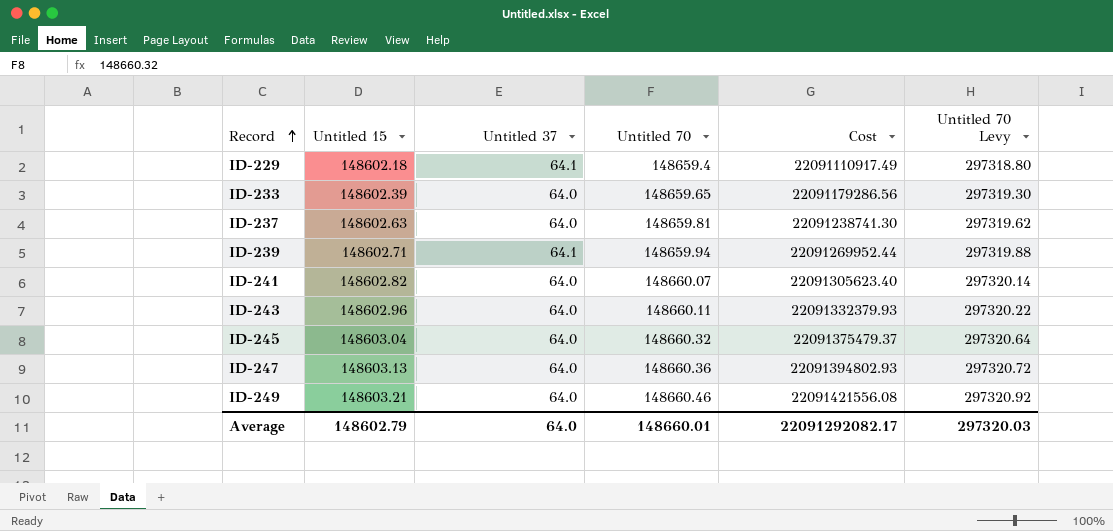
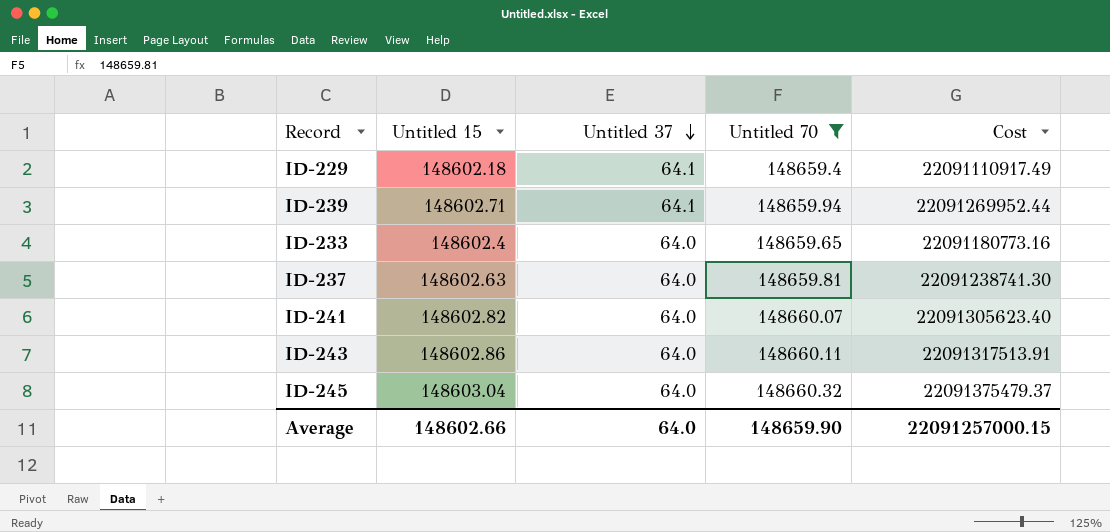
filter: none -> Untitled 70 <= 148660.32
row order: Record ascending -> Untitled 37 descending
column Untitled 70 Levy | formula: [Untitled 70] * 2 -> none
ID-233 | Untitled 15: 148602.39 -> 148602.4
ID-233 | Cost: 22091179286.56 -> 22091180773.16
ID-243 | Untitled 15: 148602.96 -> 148602.86
ID-243 | Cost: 22091332379.93 -> 22091317513.91
Average | Untitled 15: 148602.79 -> 148602.66
Average | Untitled 70: 148660.01 -> 148659.90
Average | Cost: 22091292082.17 -> 22091257000.15

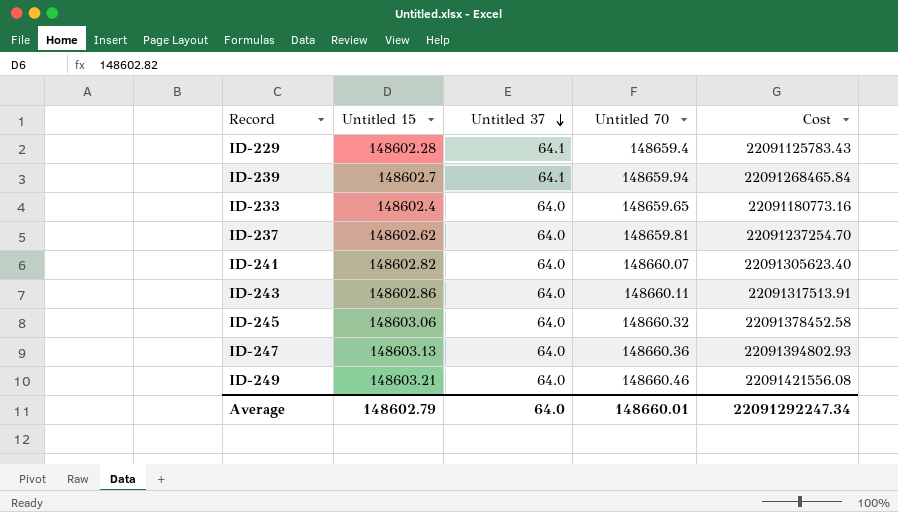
filter: Untitled 70 <= 148660.32 -> none
ID-229 | Untitled 15: 148602.18 -> 148602.28
ID-229 | Cost: 22091110917.49 -> 22091125783.43
ID-239 | Untitled 15: 148602.71 -> 148602.7
ID-239 | Cost: 22091269952.44 -> 22091268465.84
ID-237 | Untitled 15: 148602.63 -> 148602.62
ID-237 | Cost: 22091238741.30 -> 22091237254.70
ID-245 | Untitled 15: 148603.04 -> 148603.06
ID-245 | Cost: 22091375479.37 -> 22091378452.58
Average | Untitled 15: 148602.66 -> 148602.79
Average | Untitled 70: 148659.90 -> 148660.01
Average | Cost: 22091257000.15 -> 22091292247.34

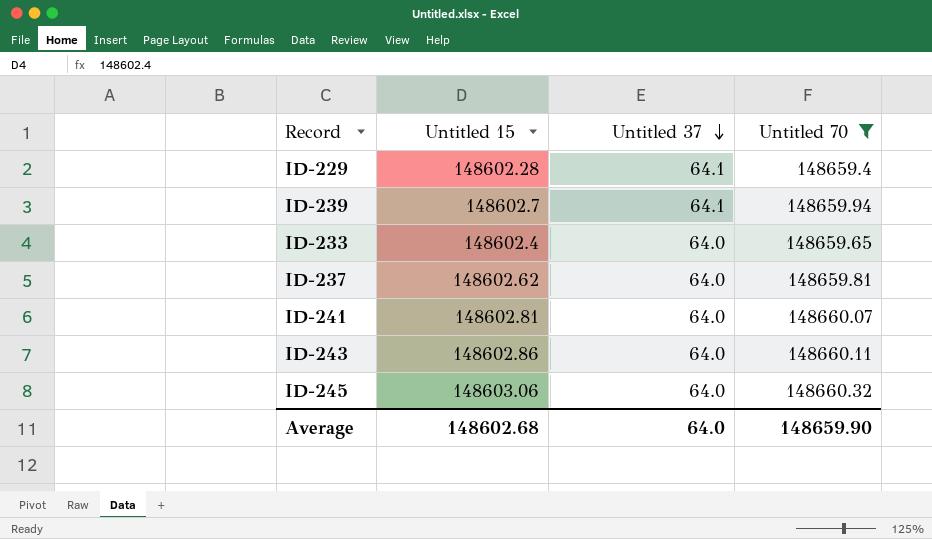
filter: none -> Untitled 70 <= 148660.32
column Cost | formula: [Untitled 15] * [Untitled 70] -> none
ID-241 | Untitled 15: 148602.82 -> 148602.81
Average | Untitled 15: 148602.79 -> 148602.68
Average | Untitled 70: 148660.01 -> 148659.90

